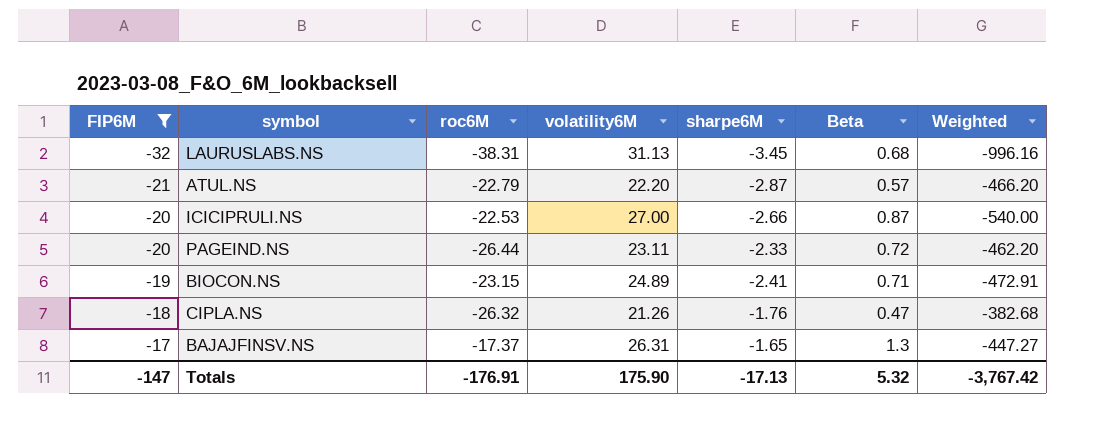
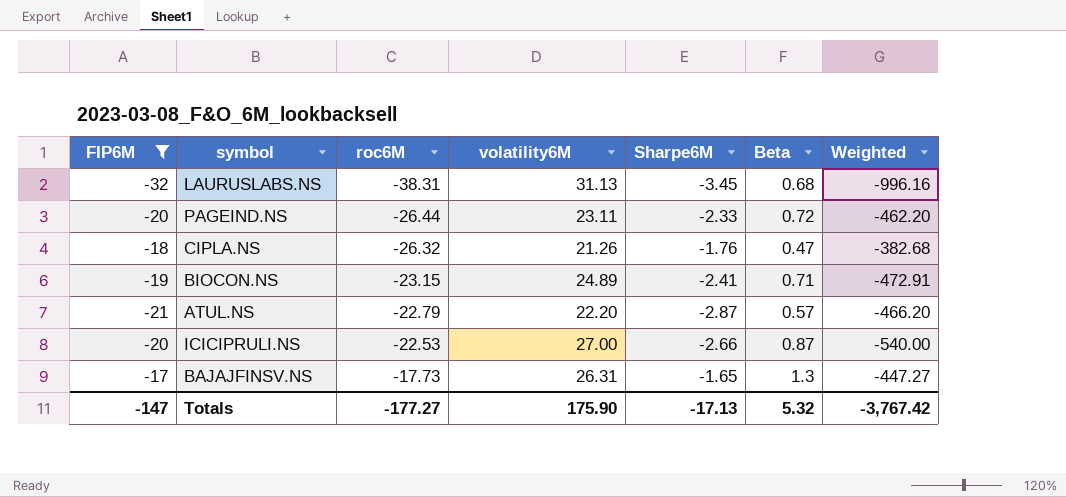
row order: FIP6M ascending -> roc6M ascending
column name: sharpe6M -> Sharpe6M
BAJAJFINSV.NS | roc6M: -17.37 -> -17.73
Totals | roc6M: -176.91 -> -177.27

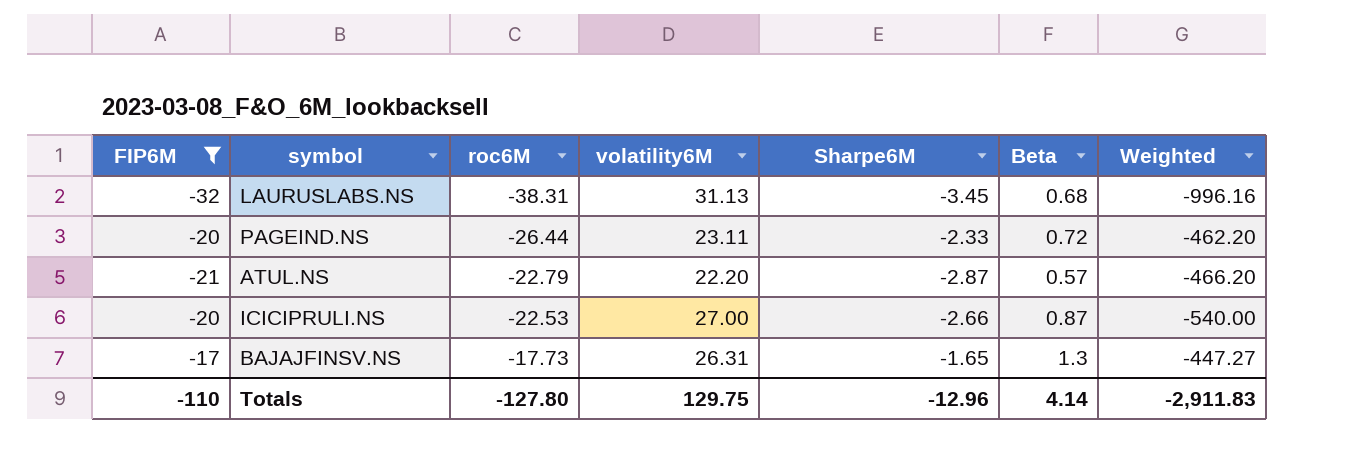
row CIPLA.NS: -18 | -26.32 | 21.26 | -1.76 | 0.47 | -382.68 -> none
row BIOCON.NS: -19 | -23.15 | 24.89 | -2.41 | 0.71 | -472.91 -> none
Totals | FIP6M: -147 -> -110
Totals | roc6M: -177.27 -> -127.80
Totals | volatility6M: 175.90 -> 129.75
Totals | Sharpe6M: -17.13 -> -12.96
Totals | Beta: 5.32 -> 4.14
Totals | Weighted: -3,767.42 -> -2,911.83

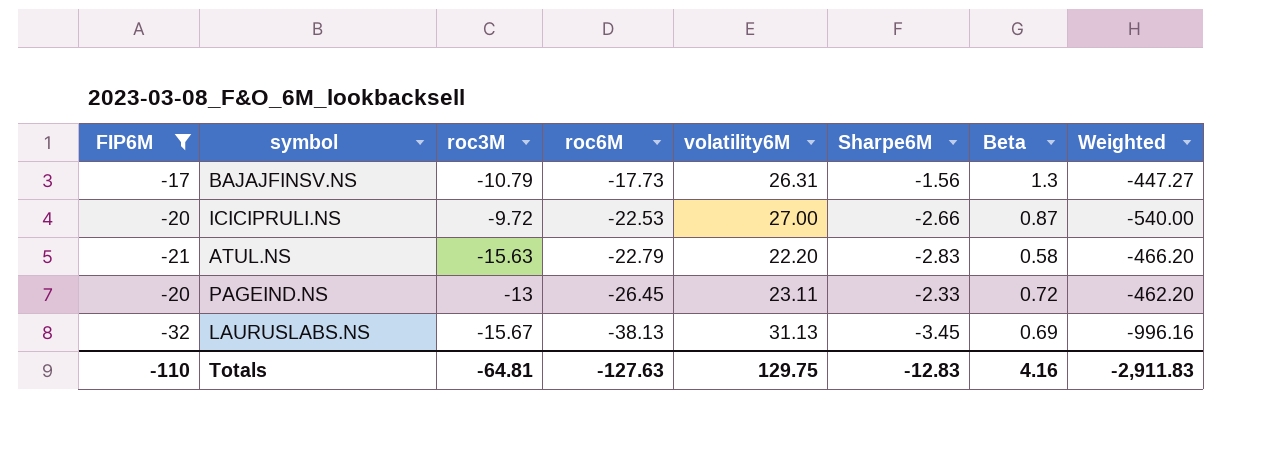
row order: roc6M ascending -> roc6M descending
column roc3M | position: none -> 3
BAJAJFINSV.NS | Sharpe6M: -1.65 -> -1.56
ATUL.NS | Sharpe6M: -2.87 -> -2.83
ATUL.NS | Beta: 0.57 -> 0.58
PAGEIND.NS | roc6M: -26.44 -> -26.45
LAURUSLABS.NS | roc6M: -38.31 -> -38.13
LAURUSLABS.NS | Beta: 0.68 -> 0.69
Totals | roc6M: -127.80 -> -127.63
Totals | Sharpe6M: -12.96 -> -12.83
Totals | Beta: 4.14 -> 4.16

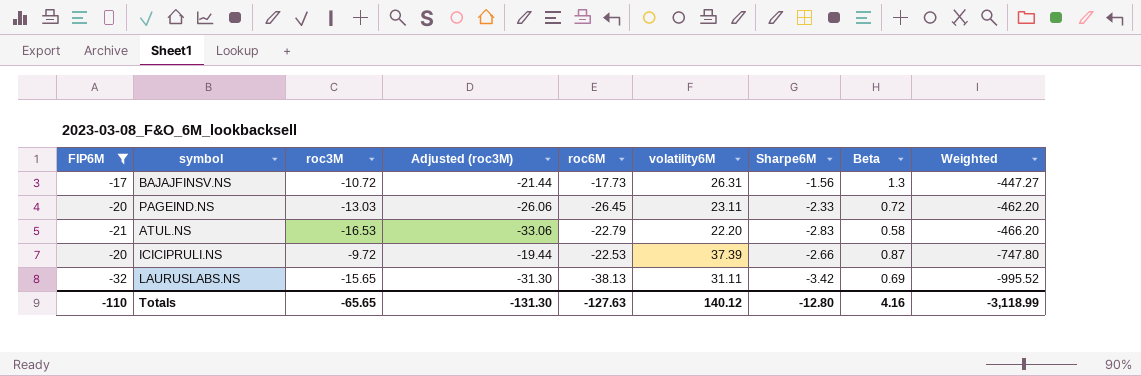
row order: roc6M descending -> Weighted descending
column Adjusted (roc3M) | formula: none -> [roc3M] * 2
BAJAJFINSV.NS | roc3M: -10.79 -> -10.72
PAGEIND.NS | roc3M: -13 -> -13.03
ATUL.NS | roc3M: -15.63 -> -16.53
ICICIPRULI.NS | volatility6M: 27.00 -> 37.39
ICICIPRULI.NS | Weighted: -540.00 -> -747.80
LAURUSLABS.NS | roc3M: -15.67 -> -15.65
LAURUSLABS.NS | volatility6M: 31.13 -> 31.11
LAURUSLABS.NS | Sharpe6M: -3.45 -> -3.42
LAURUSLABS.NS | Weighted: -996.16 -> -995.52
Totals | roc3M: -64.81 -> -65.65
Totals | volatility6M: 129.75 -> 140.12
Totals | Sharpe6M: -12.83 -> -12.80
Totals | Weighted: -2,911.83 -> -3,118.99

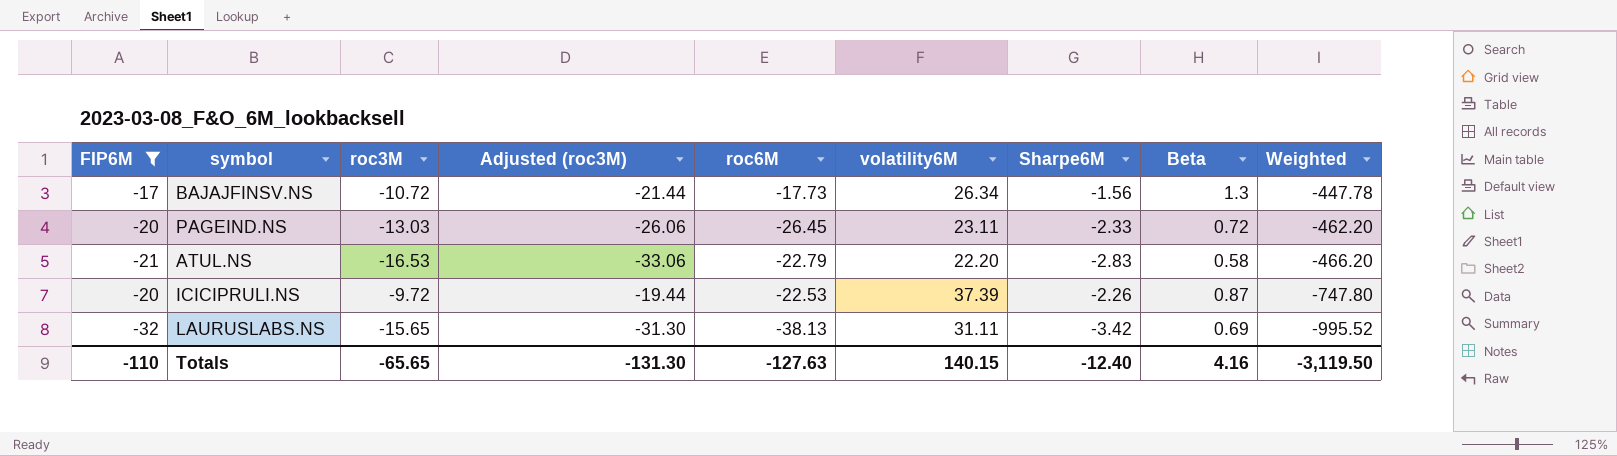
BAJAJFINSV.NS | volatility6M: 26.31 -> 26.34
BAJAJFINSV.NS | Weighted: -447.27 -> -447.78
ICICIPRULI.NS | Sharpe6M: -2.66 -> -2.26
Totals | volatility6M: 140.12 -> 140.15
Totals | Sharpe6M: -12.80 -> -12.40
Totals | Weighted: -3,118.99 -> -3,119.50

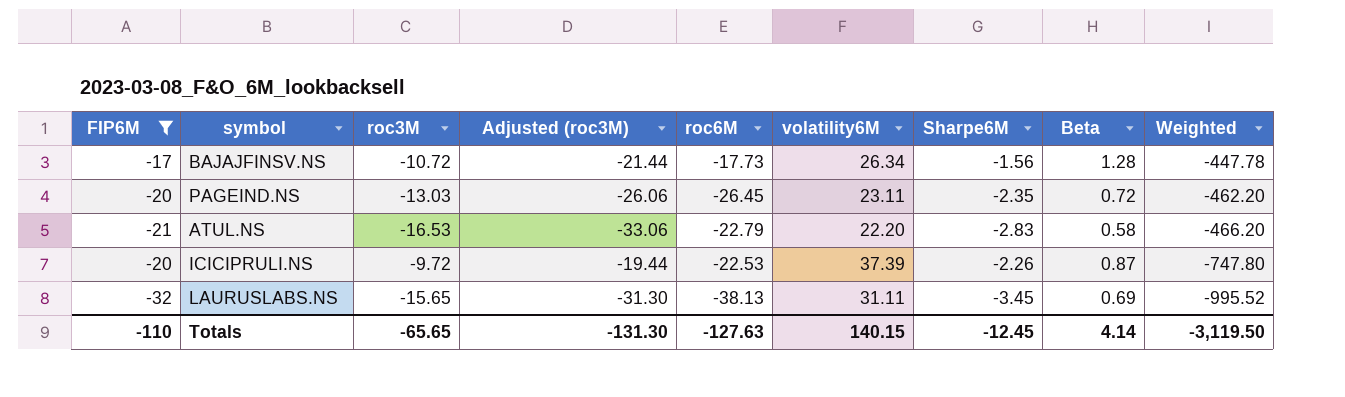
BAJAJFINSV.NS | Beta: 1.3 -> 1.28
PAGEIND.NS | Sharpe6M: -2.33 -> -2.35
LAURUSLABS.NS | Sharpe6M: -3.42 -> -3.45
Totals | Sharpe6M: -12.40 -> -12.45
Totals | Beta: 4.16 -> 4.14

